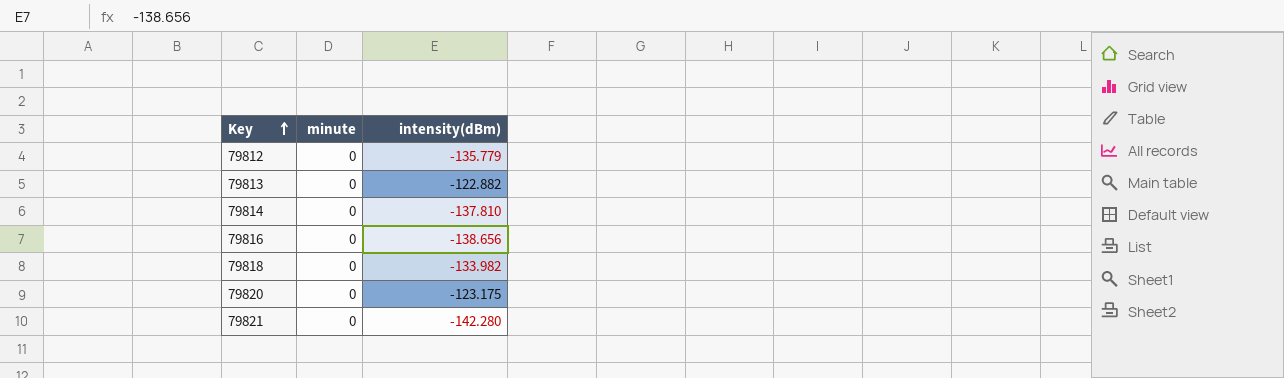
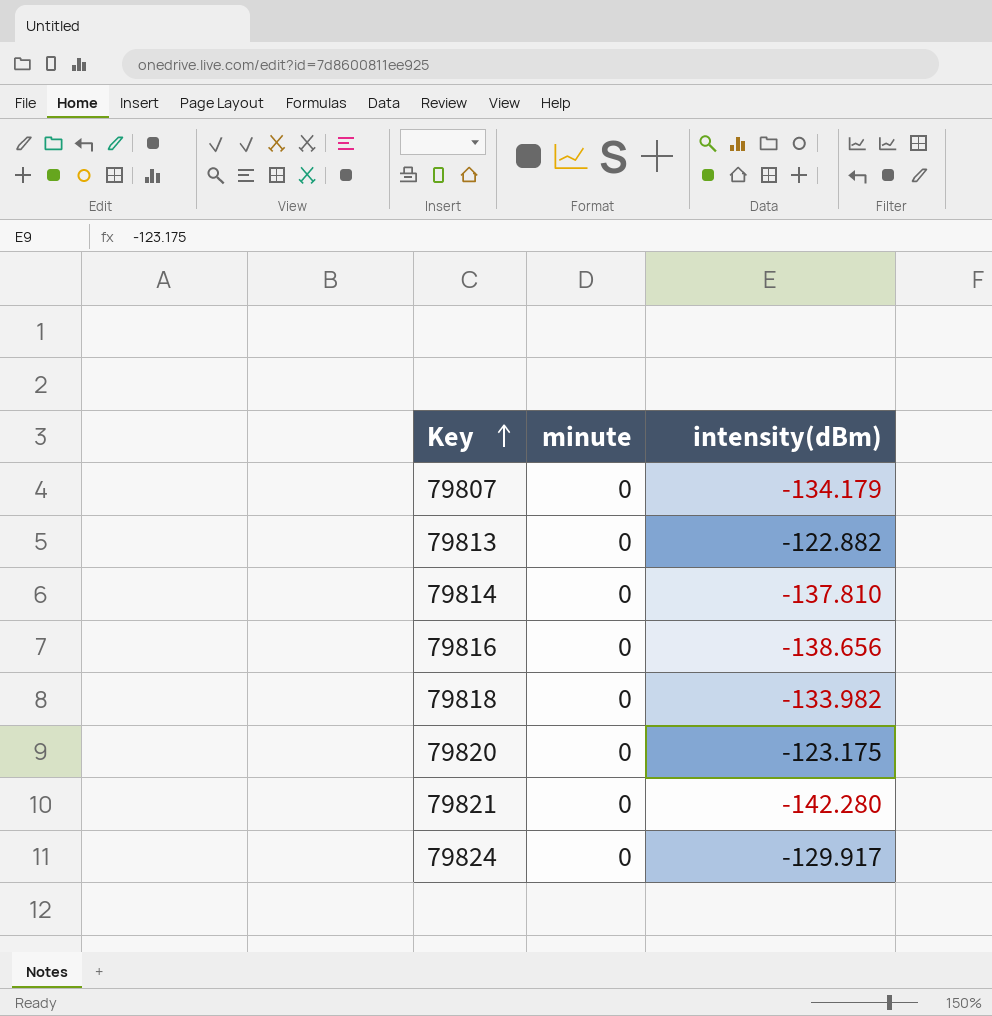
row 79812: 0 | -135.779 -> none
row 79807: none -> 0 | -134.179
row 79824: none -> 0 | -129.917

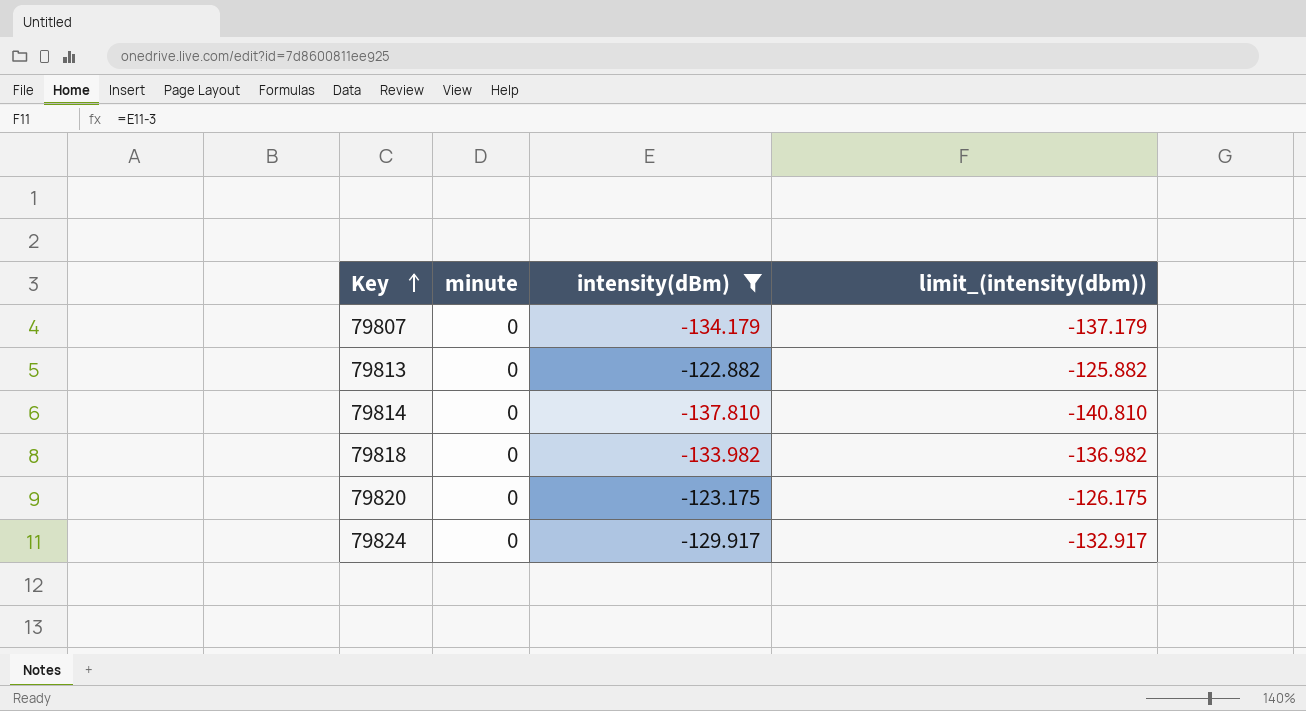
filter: none -> intensity(dBm) >= -137.810
column limit_(intensity(dbm)) | formula: none -> [intensity(dBm)] - 3

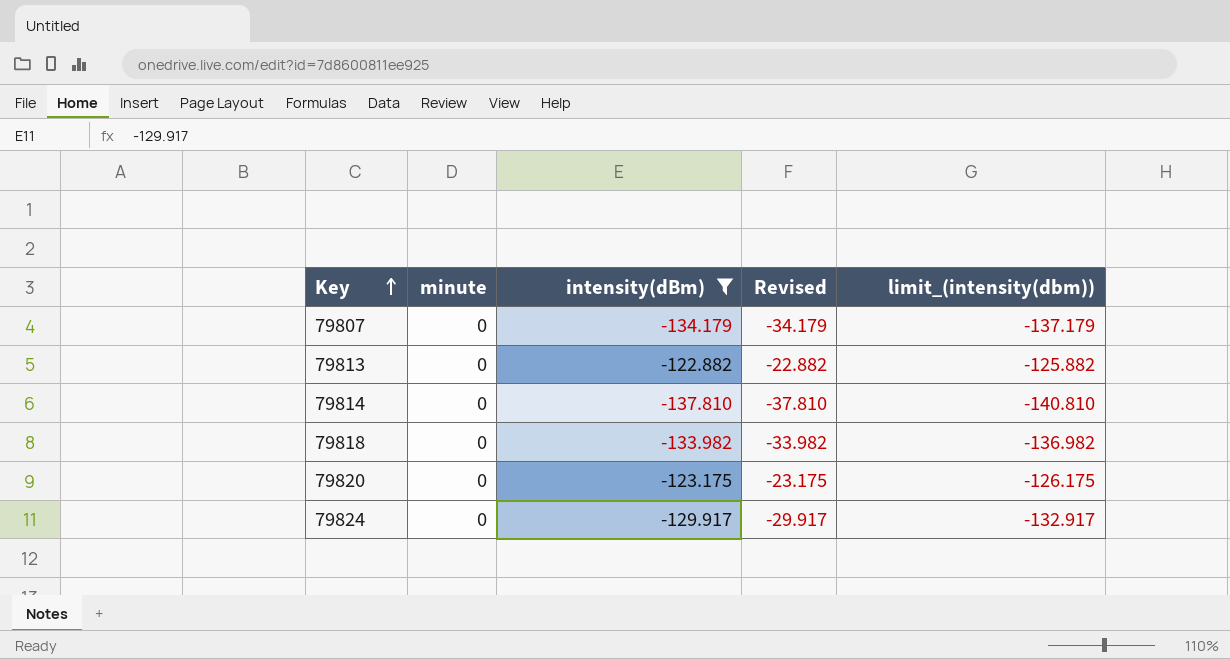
column Revised | formula: none -> [intensity(dBm)] + 100

